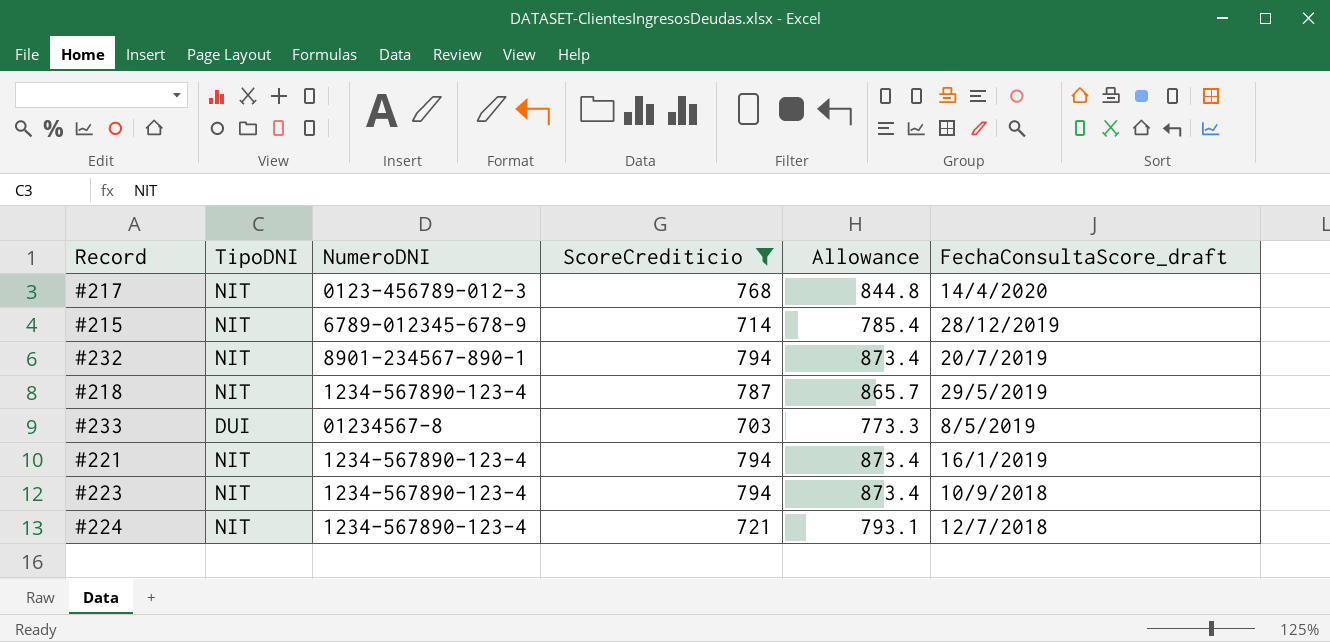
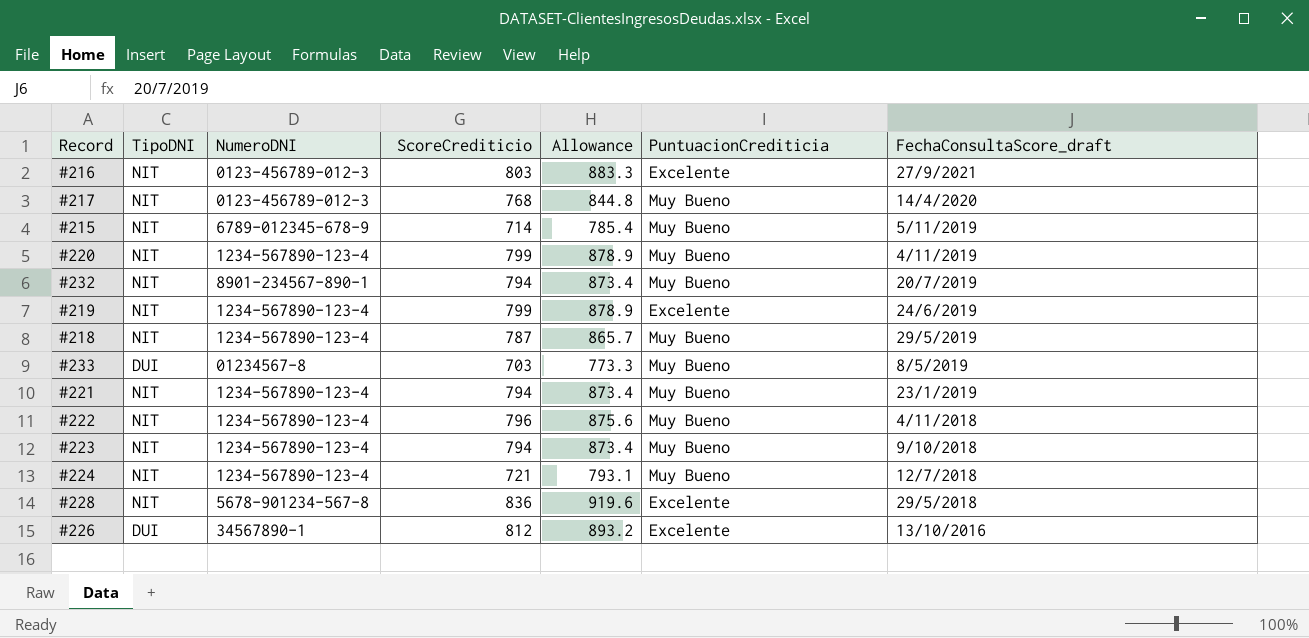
filter: ScoreCrediticio <= 794 -> none
column PuntuacionCrediticia | position: none -> 6
#215 | FechaConsultaScore_draft: 28/12/2019 -> 5/11/2019
#221 | FechaConsultaScore_draft: 16/1/2019 -> 23/1/2019
#223 | FechaConsultaScore_draft: 10/9/2018 -> 9/10/2018

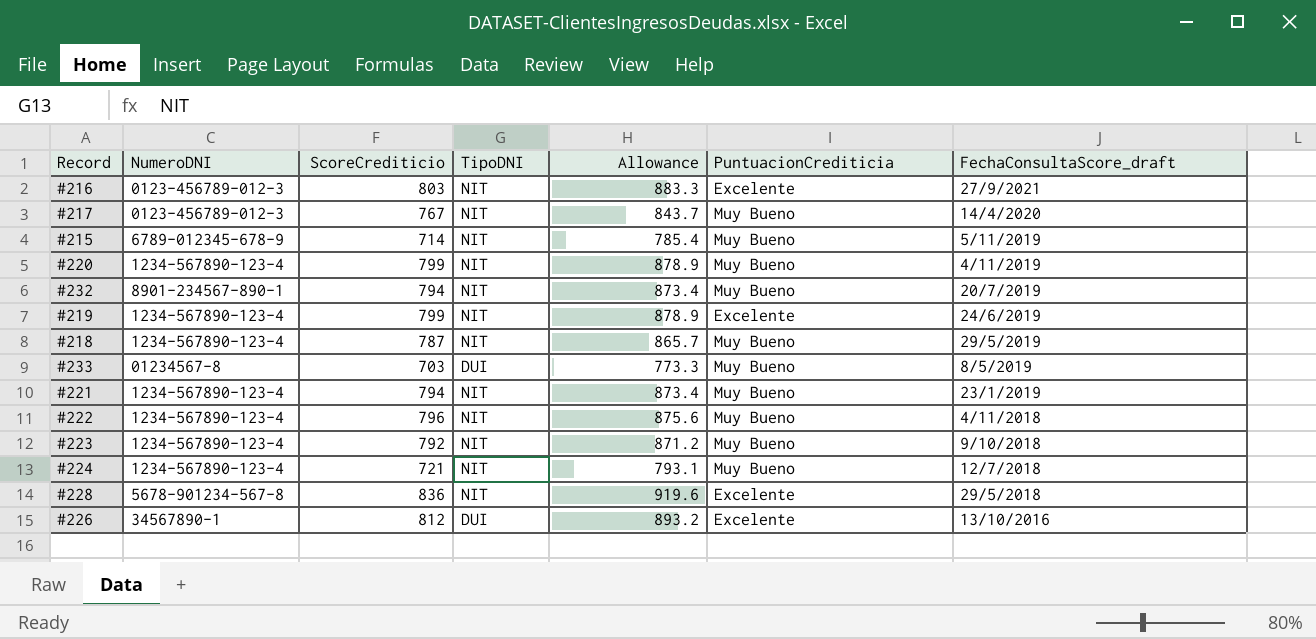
column TipoDNI | position: 2 -> 4
#217 | ScoreCrediticio: 768 -> 767
#217 | Allowance: 844.8 -> 843.7
#223 | ScoreCrediticio: 794 -> 792
#223 | Allowance: 873.4 -> 871.2

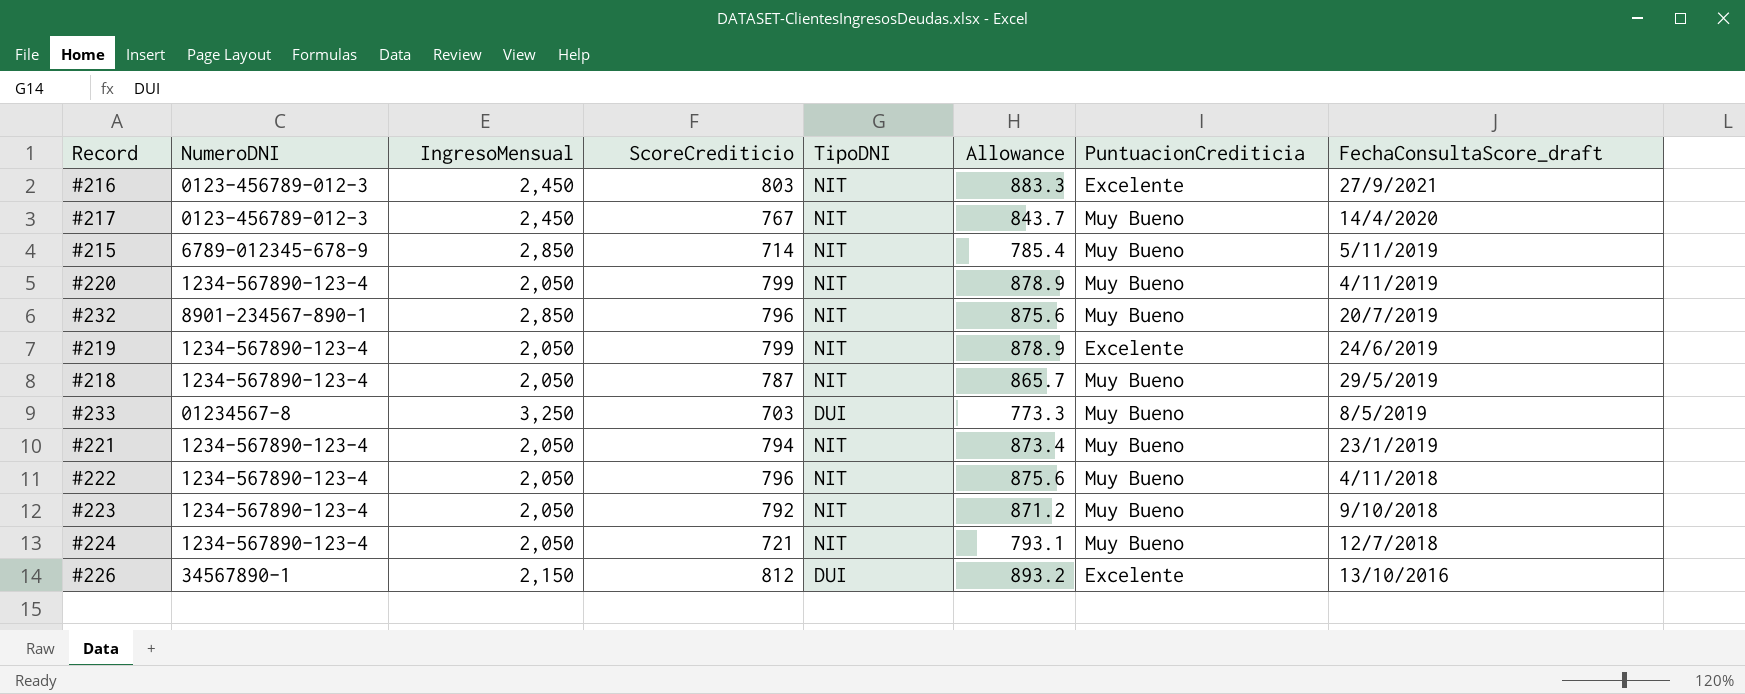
column IngresoMensual | position: none -> 3
row #228: 5678-901234-567-8 | 836 | NIT | 919.6 | Excelente | 29/5/2018 -> none
#232 | ScoreCrediticio: 794 -> 796
#232 | Allowance: 873.4 -> 875.6

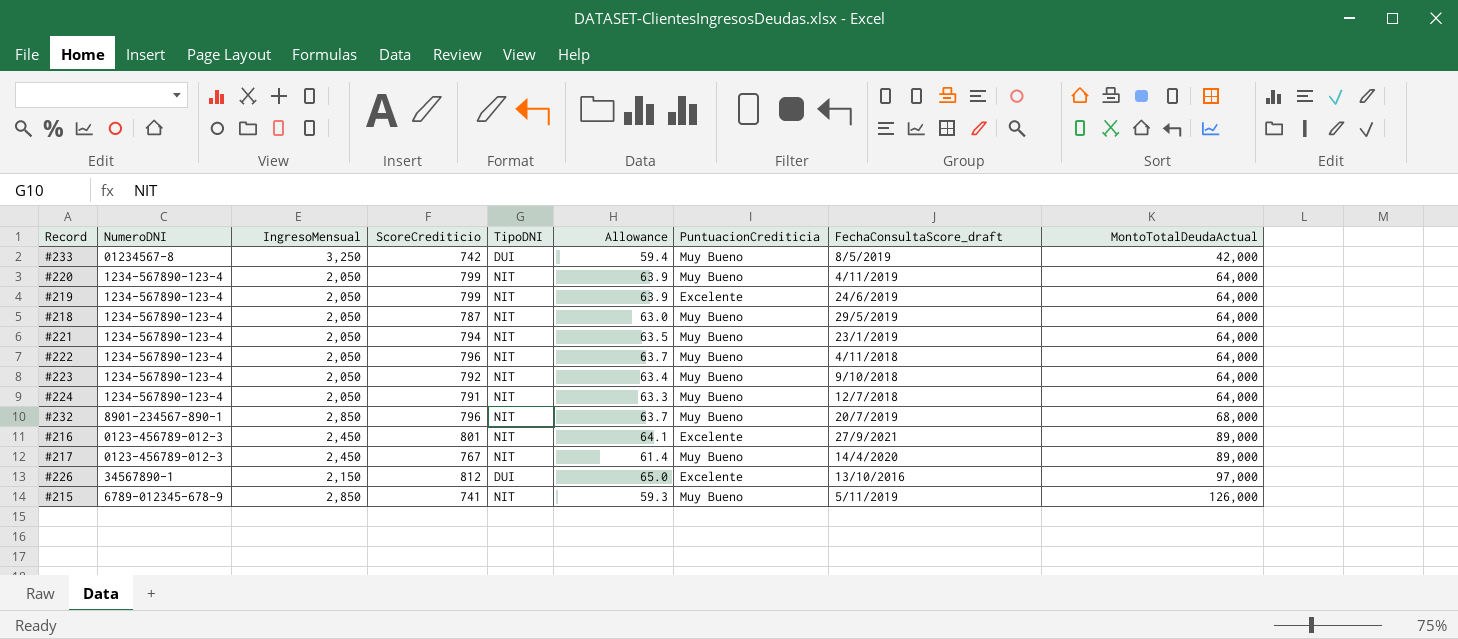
row order: FechaConsultaScore_draft descending -> MontoTotalDeudaActual ascending
column Allowance | formula: [ScoreCrediticio] * 1.1 -> [ScoreCrediticio] * 0.08
column MontoTotalDeudaActual | position: none -> 9
#233 | ScoreCrediticio: 703 -> 742
#224 | ScoreCrediticio: 721 -> 791
#216 | ScoreCrediticio: 803 -> 801
#215 | ScoreCrediticio: 714 -> 741

